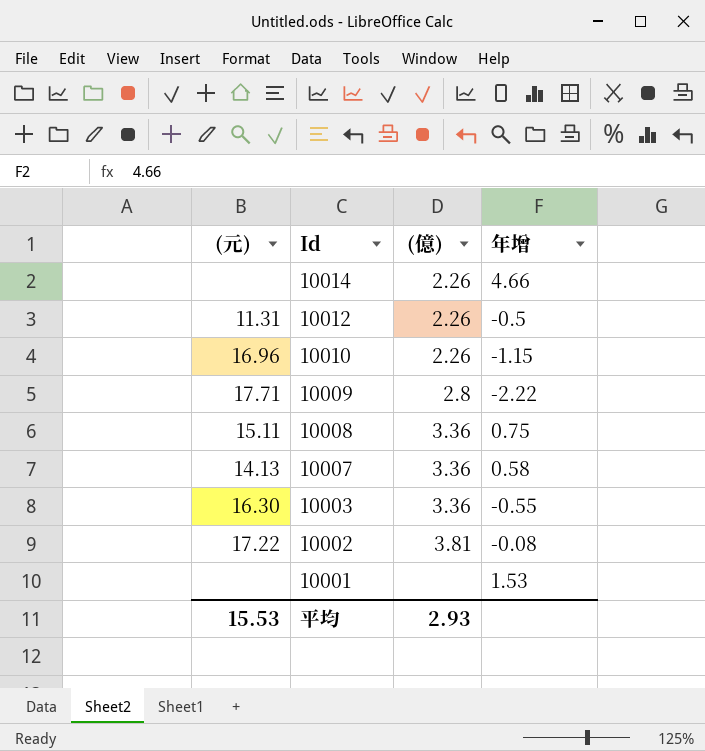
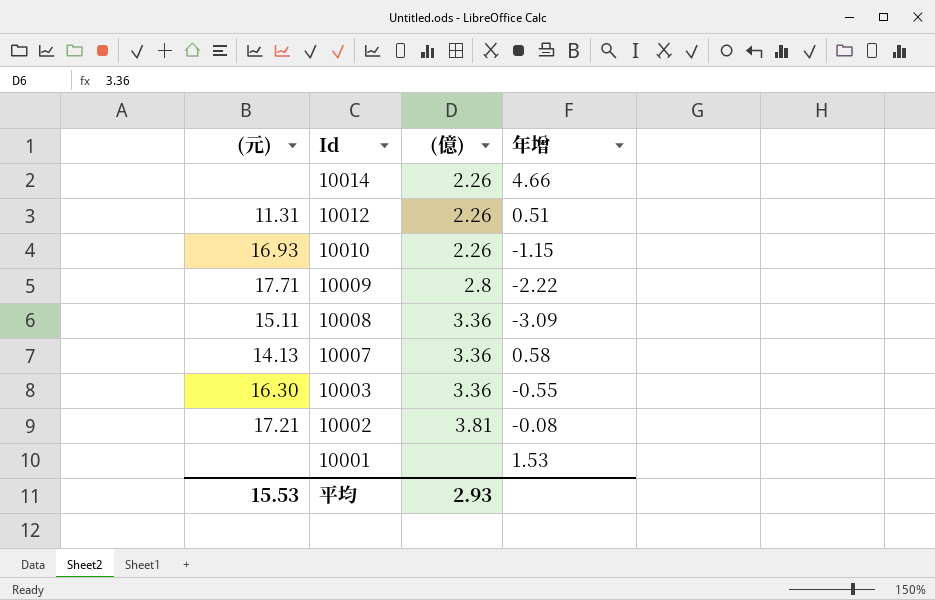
10012 | 年增: -0.5 -> 0.51
10010 | (元): 16.96 -> 16.93
10008 | 年增: 0.75 -> -3.09
10002 | (元): 17.22 -> 17.21

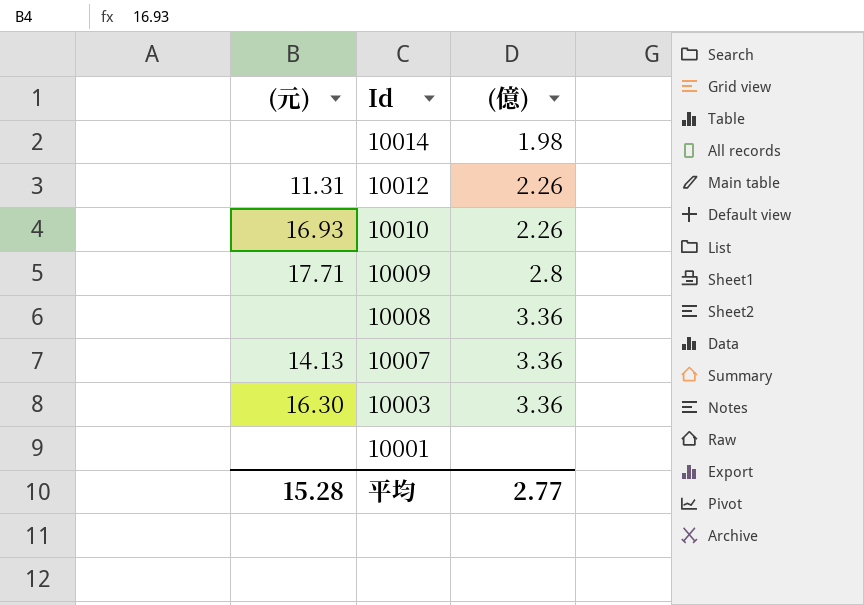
column 年增 | position: 4 -> none
row 10002: 17.21 | 3.81 | -0.08 -> none
10014 | (億): 2.26 -> 1.98
10008 | (元): 15.11 -> none
平均 | (元): 15.53 -> 15.28
平均 | (億): 2.93 -> 2.77

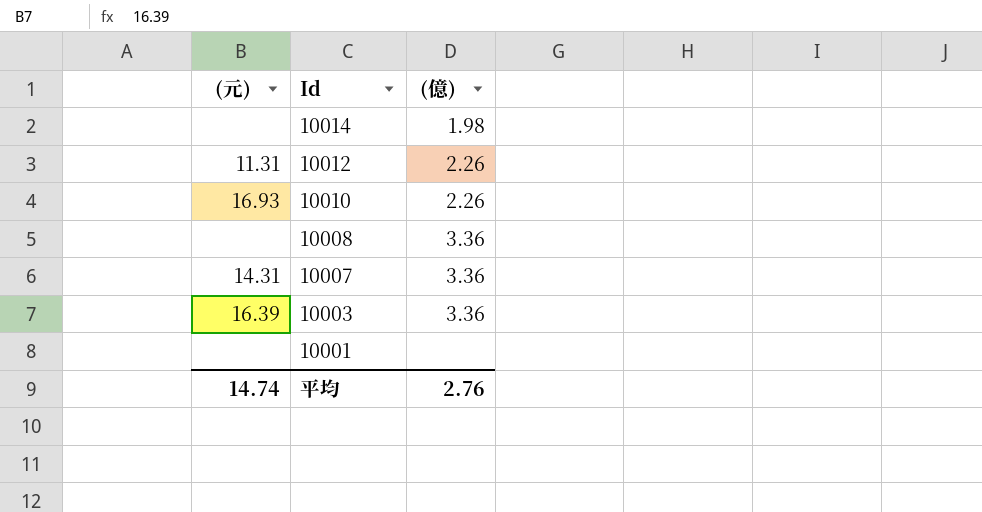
row 10009: 17.71 | 2.8 -> none
10007 | (元): 14.13 -> 14.31
10003 | (元): 16.30 -> 16.39
平均 | (元): 15.28 -> 14.74
平均 | (億): 2.77 -> 2.76

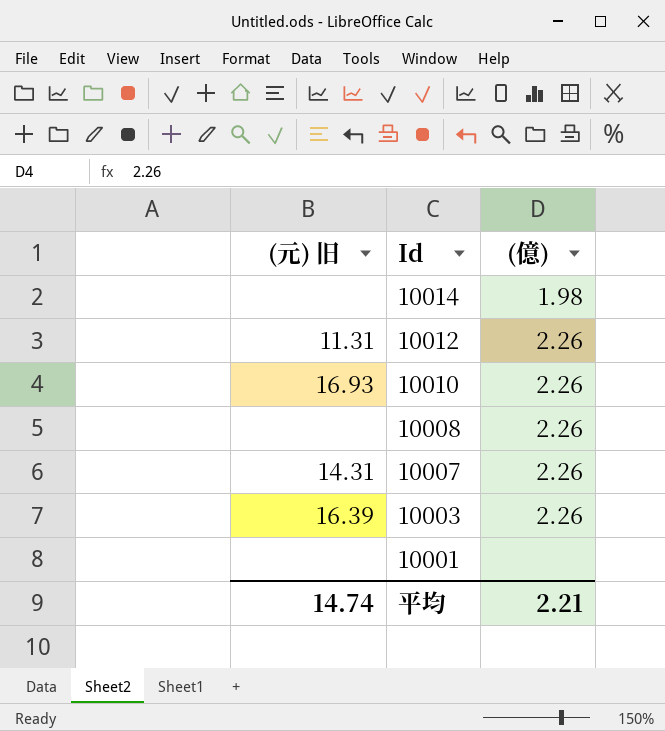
column name: (元) -> (元) 旧
10008 | (億): 3.36 -> 2.26
10007 | (億): 3.36 -> 2.26
10003 | (億): 3.36 -> 2.26
平均 | (億): 2.76 -> 2.21

